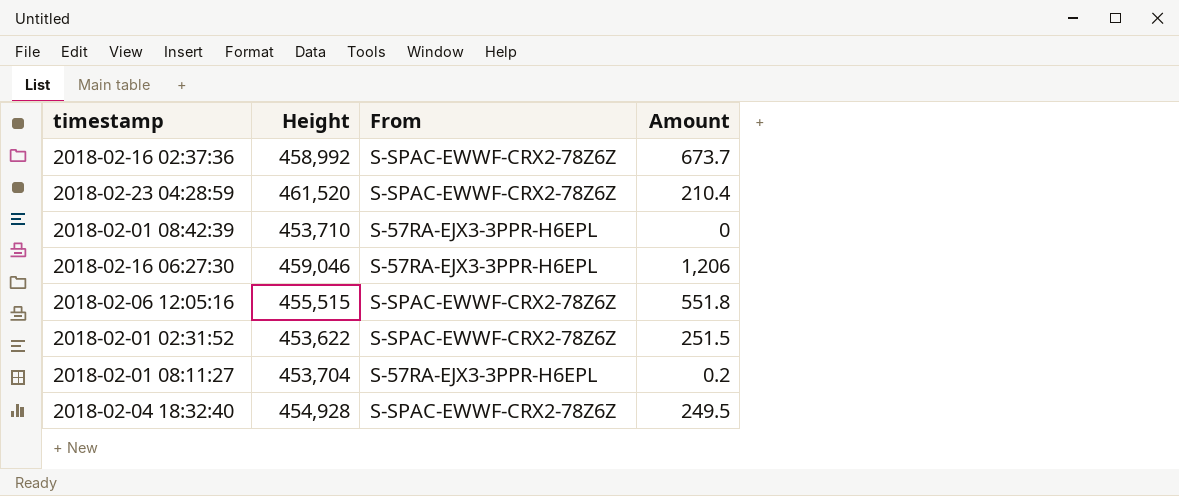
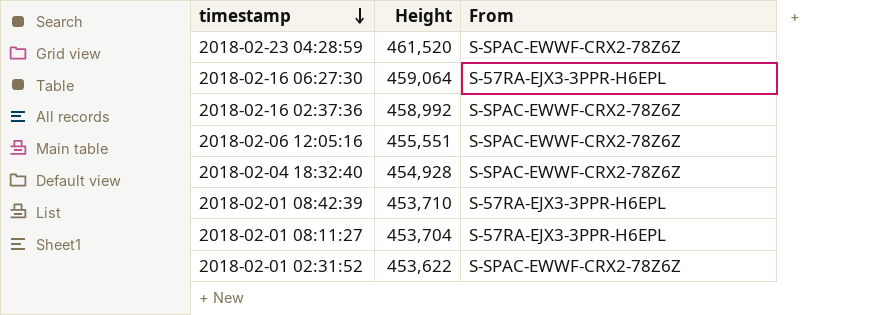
row order: none -> timestamp descending
column Amount | position: 4 -> none
2018-02-16 06:27:30 | Height: 459,046 -> 459,064
2018-02-06 12:05:16 | Height: 455,515 -> 455,551

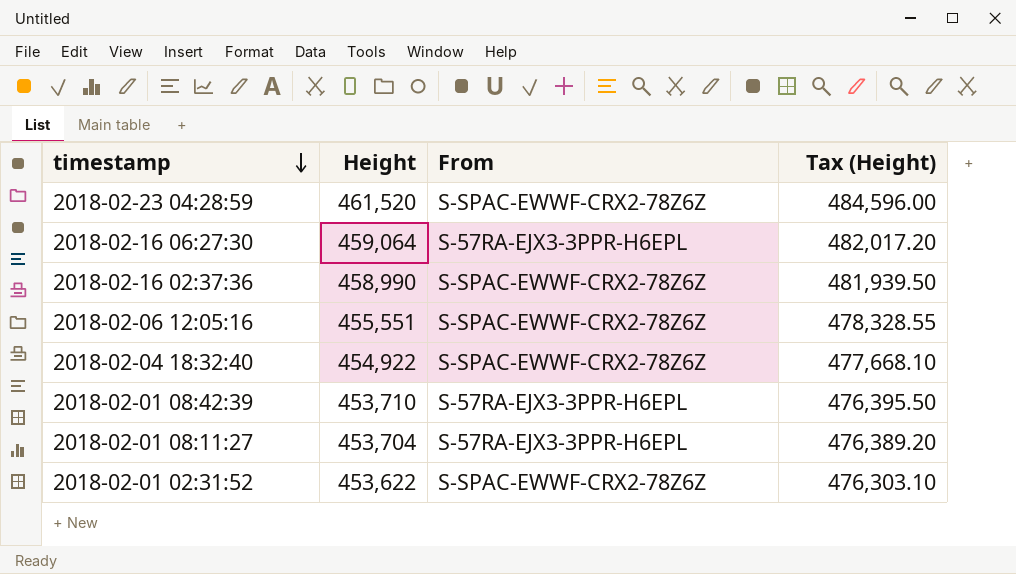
column Tax (Height) | formula: none -> [Height] * 1.05
2018-02-16 02:37:36 | Height: 458,992 -> 458,990
2018-02-04 18:32:40 | Height: 454,928 -> 454,922

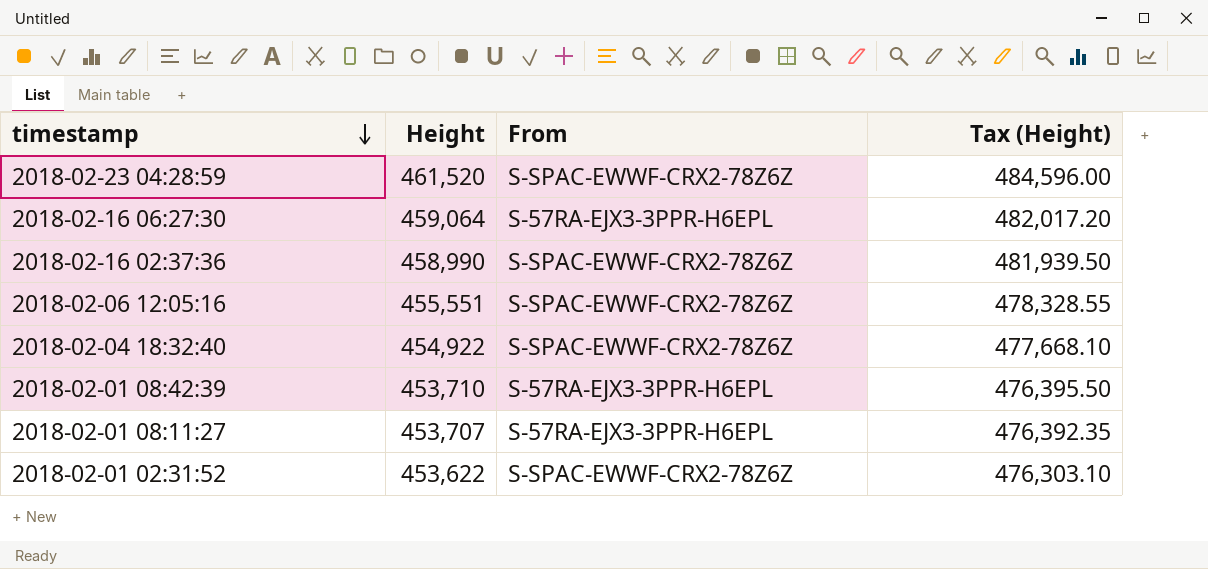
2018-02-01 08:11:27 | Height: 453,704 -> 453,707
2018-02-01 08:11:27 | Tax (Height): 476,389.20 -> 476,392.35

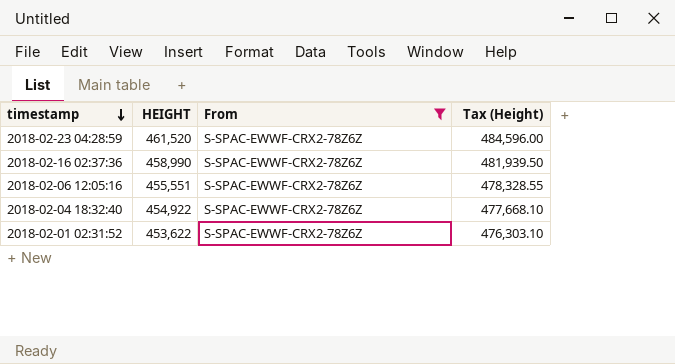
filter: none -> From = S-SPAC-EWWF-CRX2-78Z6Z
column name: Height -> HEIGHT

